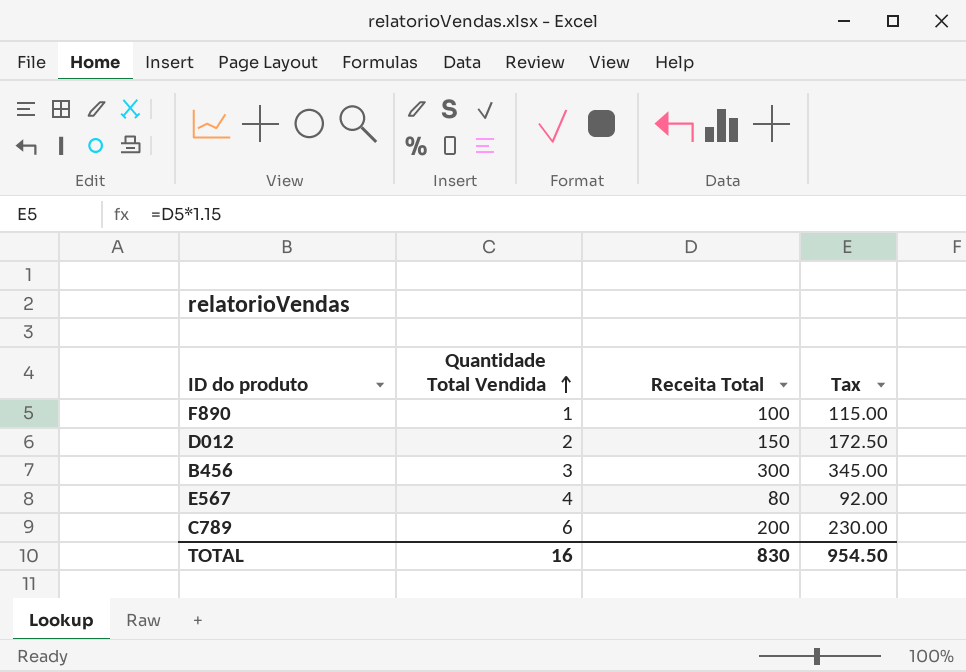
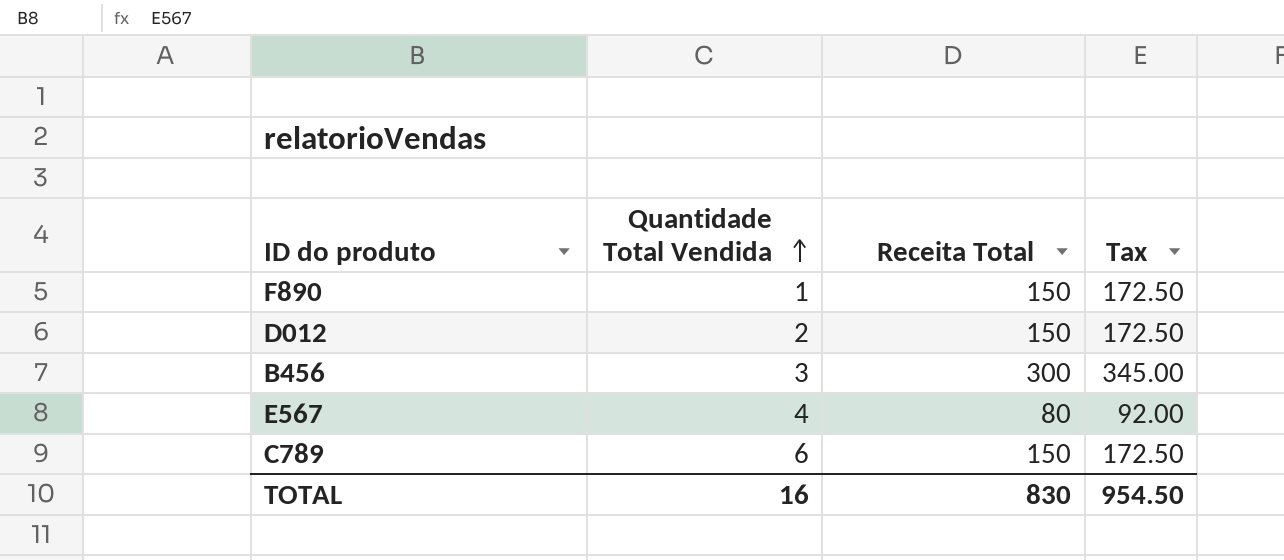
F890 | Receita Total: 100 -> 150
F890 | Tax: 115.00 -> 172.50
C789 | Receita Total: 200 -> 150
C789 | Tax: 230.00 -> 172.50

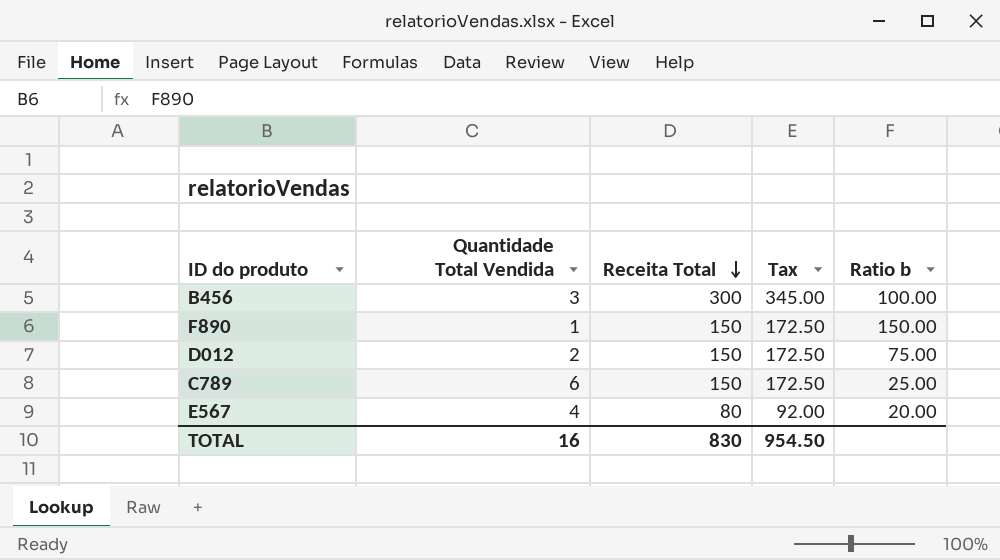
row order: Quantidade Total Vendida ascending -> Receita Total descending
column Ratio b | formula: none -> [Receita Total] / [Quantidade Total Vendida]

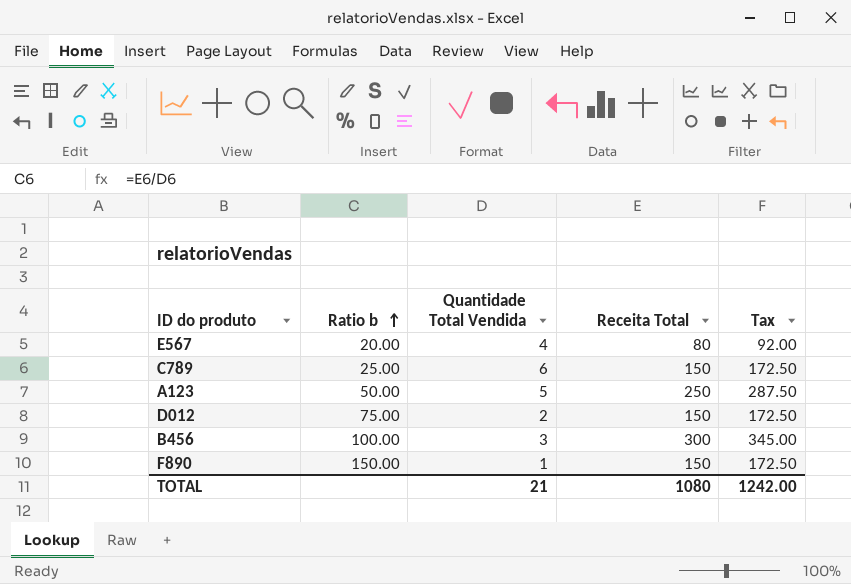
row order: Receita Total descending -> Ratio b ascending
column Ratio b | position: 5 -> 2
row A123: none -> 50.00 | 5 | 250 | 287.50
TOTAL | Quantidade Total Vendida: 16 -> 21
TOTAL | Receita Total: 830 -> 1080
TOTAL | Tax: 954.50 -> 1242.00

